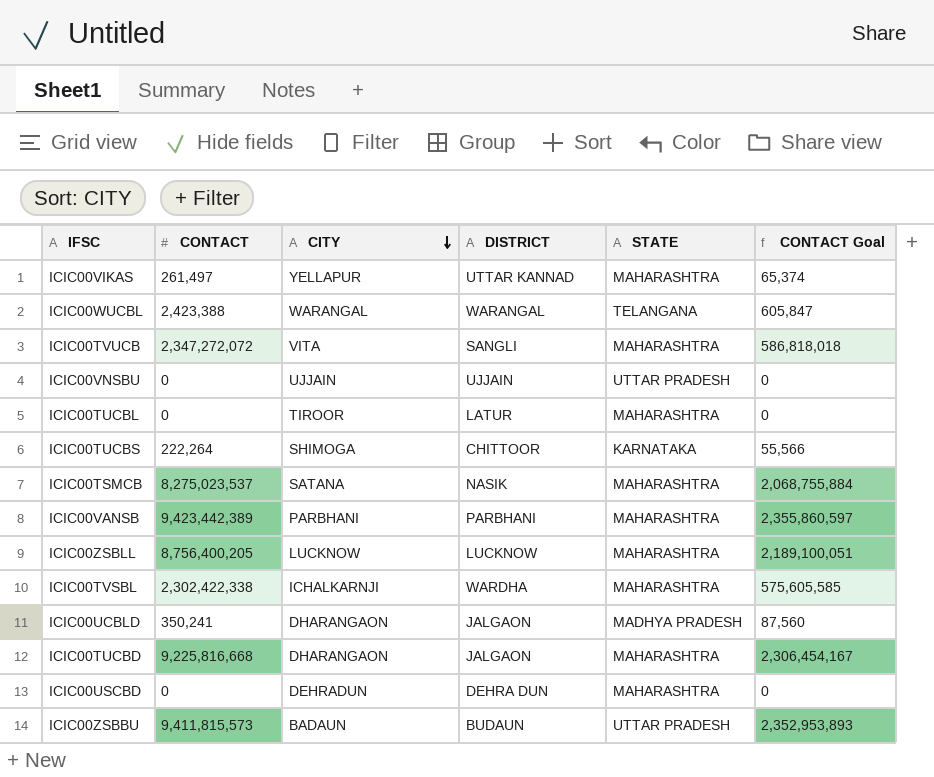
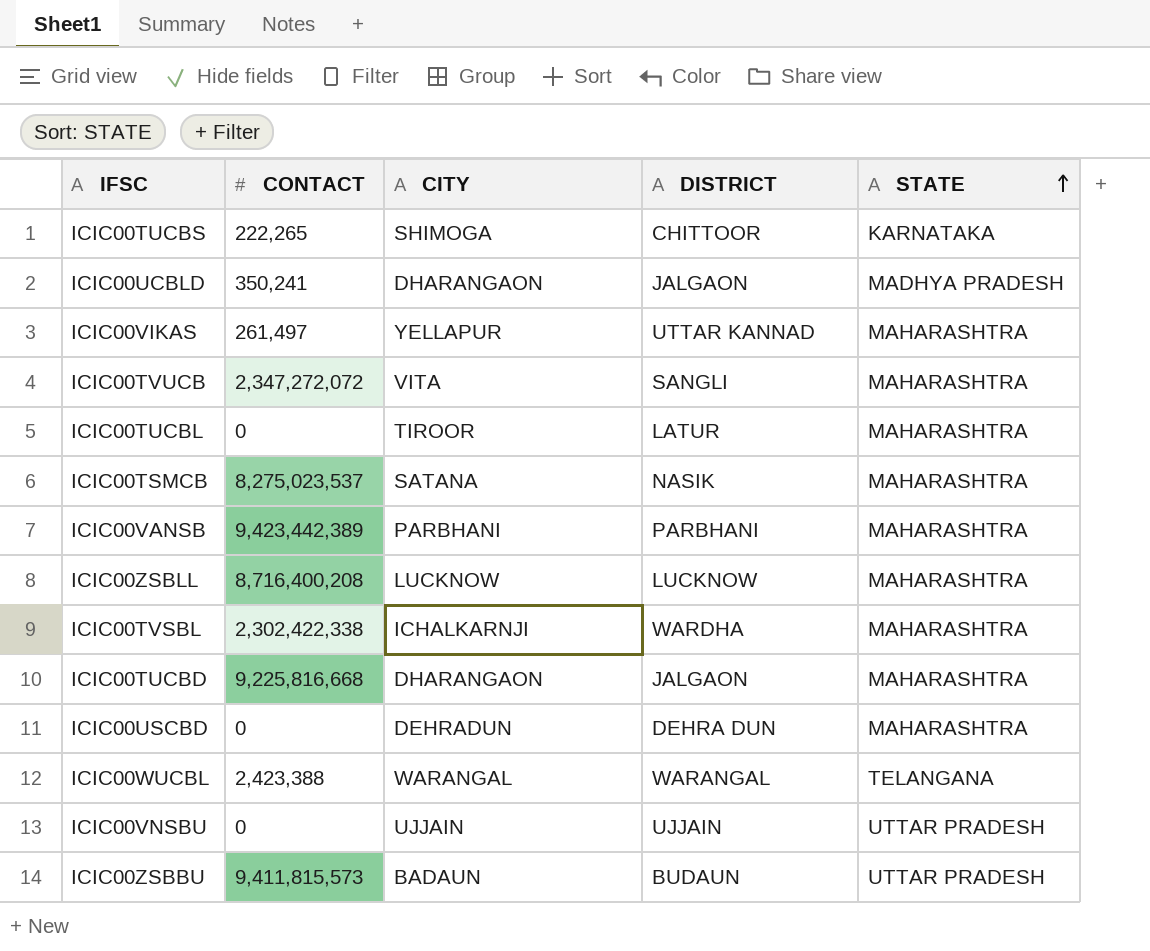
row order: CITY descending -> STATE ascending
column CONTACT Goal | formula: [CONTACT] * 0.25 -> none
ICIC00TUCBS | CONTACT: 222,264 -> 222,265
ICIC00ZSBLL | CONTACT: 8,756,400,205 -> 8,716,400,208

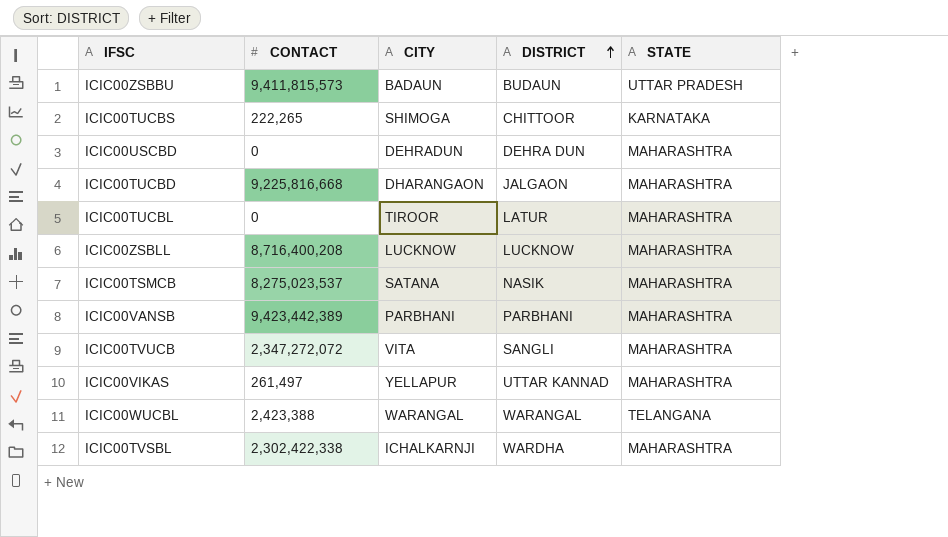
row order: STATE ascending -> DISTRICT ascending
row ICIC00UCBLD: 350,241 | DHARANGAON | JALGAON | MADHYA PRADESH -> none
row ICIC00VNSBU: 0 | UJJAIN | UJJAIN | UTTAR PRADESH -> none

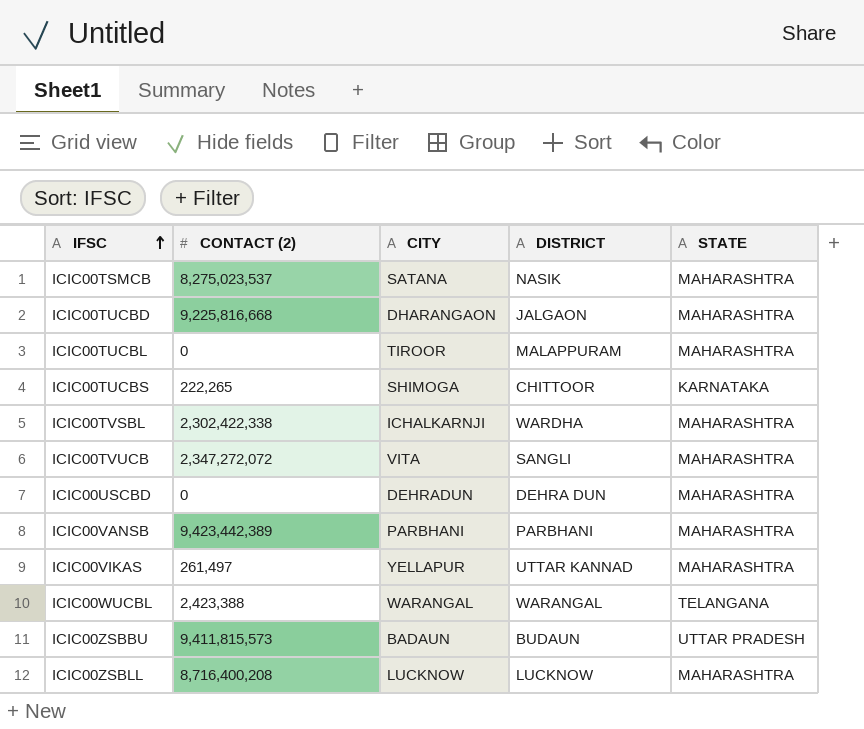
row order: DISTRICT ascending -> IFSC ascending
column name: CONTACT -> CONTACT (2)
ICIC00TUCBL | DISTRICT: LATUR -> MALAPPURAM

